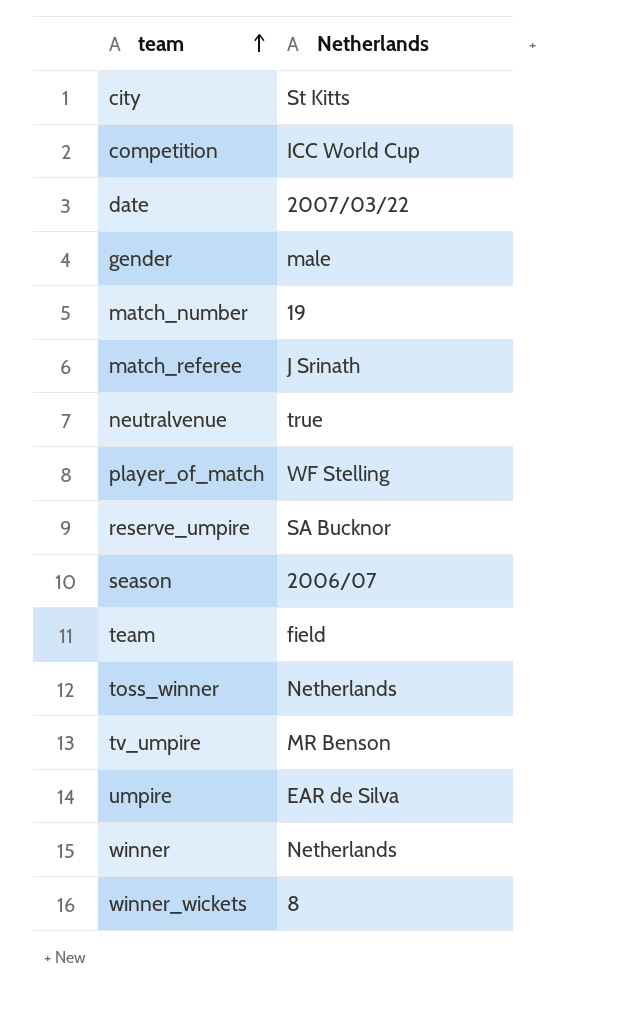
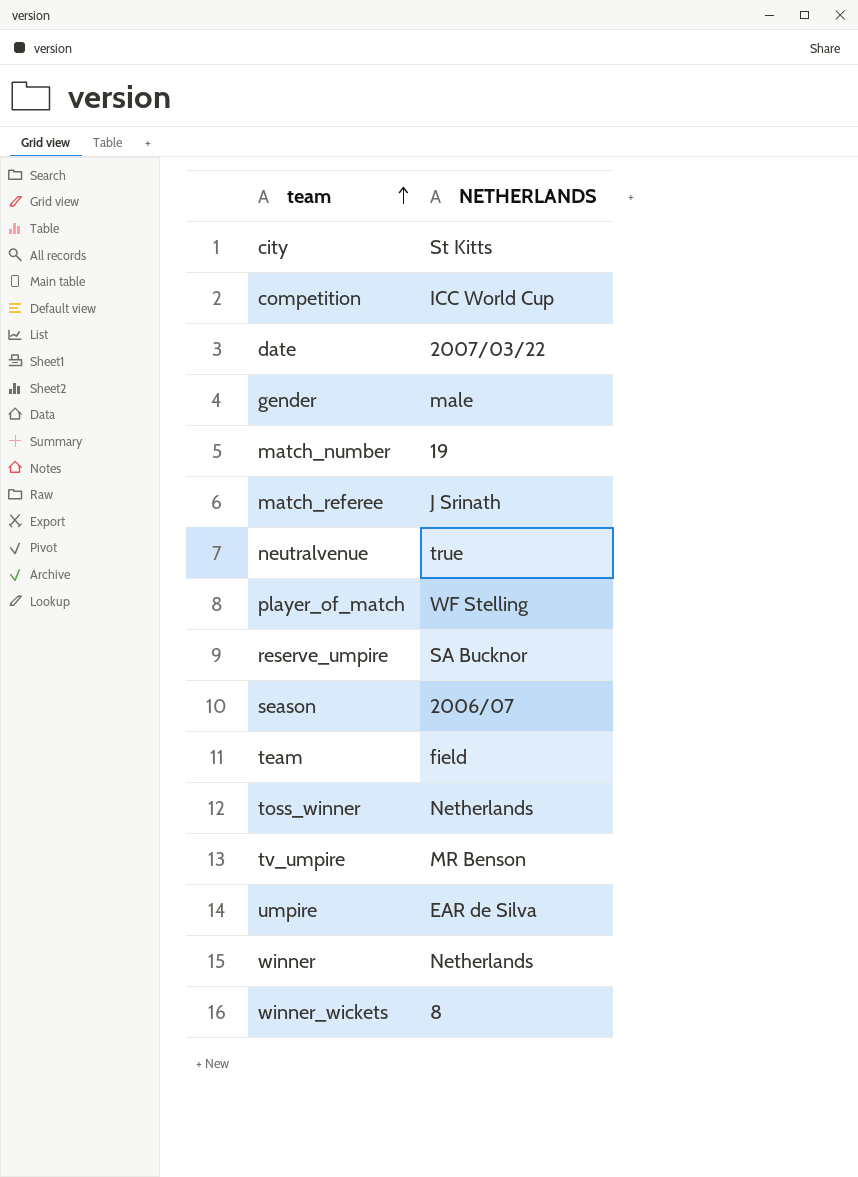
column name: Netherlands -> NETHERLANDS

